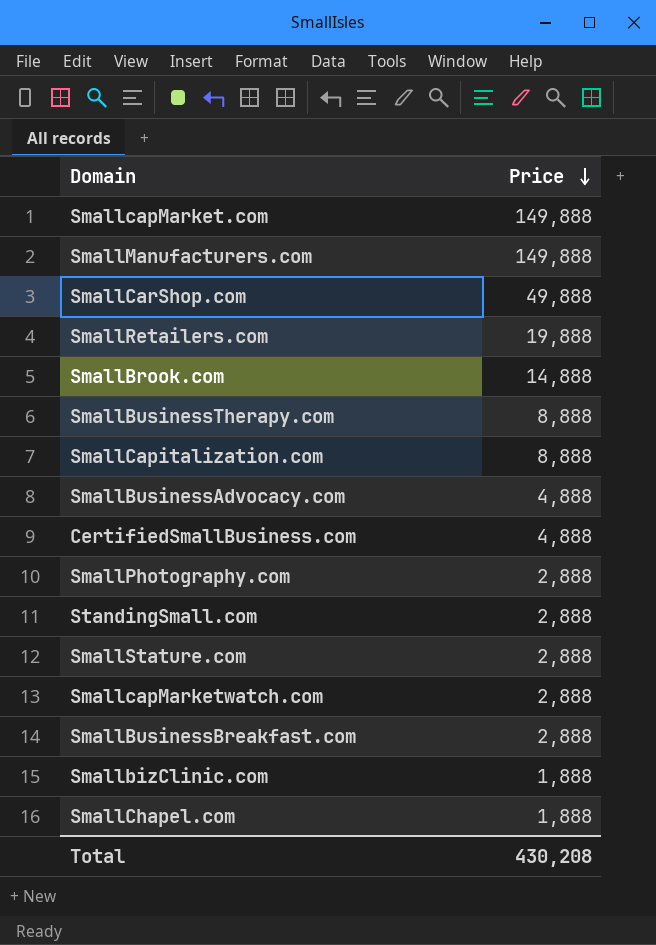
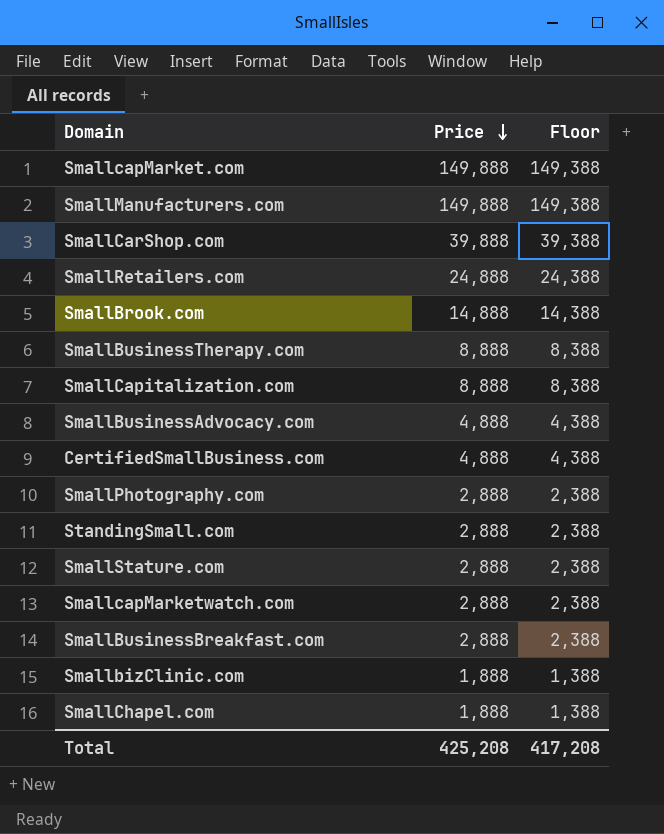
column Floor | formula: none -> [Price] - 500
SmallCarShop.com | Price: 49,888 -> 39,888
SmallRetailers.com | Price: 19,888 -> 24,888
Total | Price: 430,208 -> 425,208

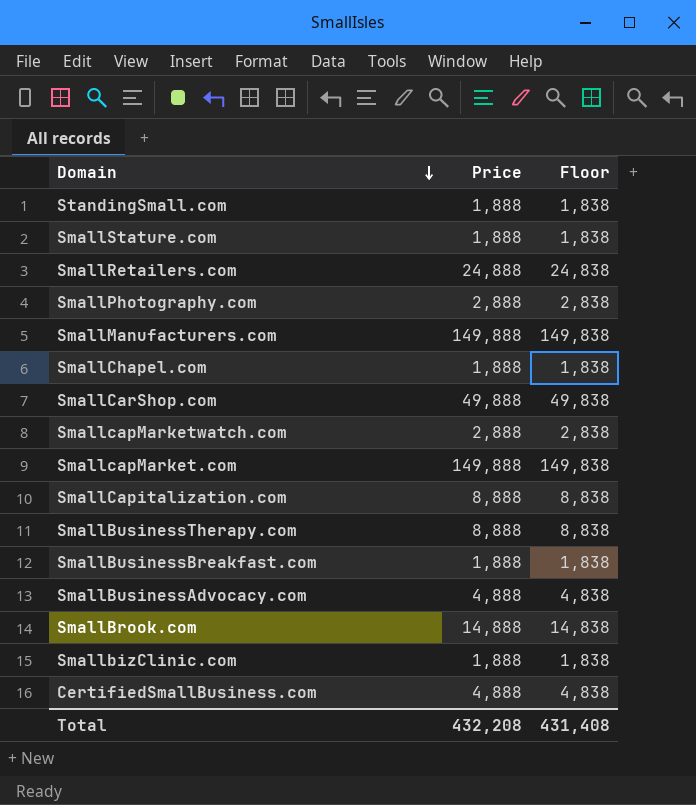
row order: Price descending -> Domain descending
column Floor | formula: [Price] - 500 -> [Price] - 50
StandingSmall.com | Price: 2,888 -> 1,888
SmallStature.com | Price: 2,888 -> 1,888
SmallCarShop.com | Price: 39,888 -> 49,888
SmallBusinessBreakfast.com | Price: 2,888 -> 1,888
Total | Price: 425,208 -> 432,208
Total | Floor: 417,208 -> 431,408

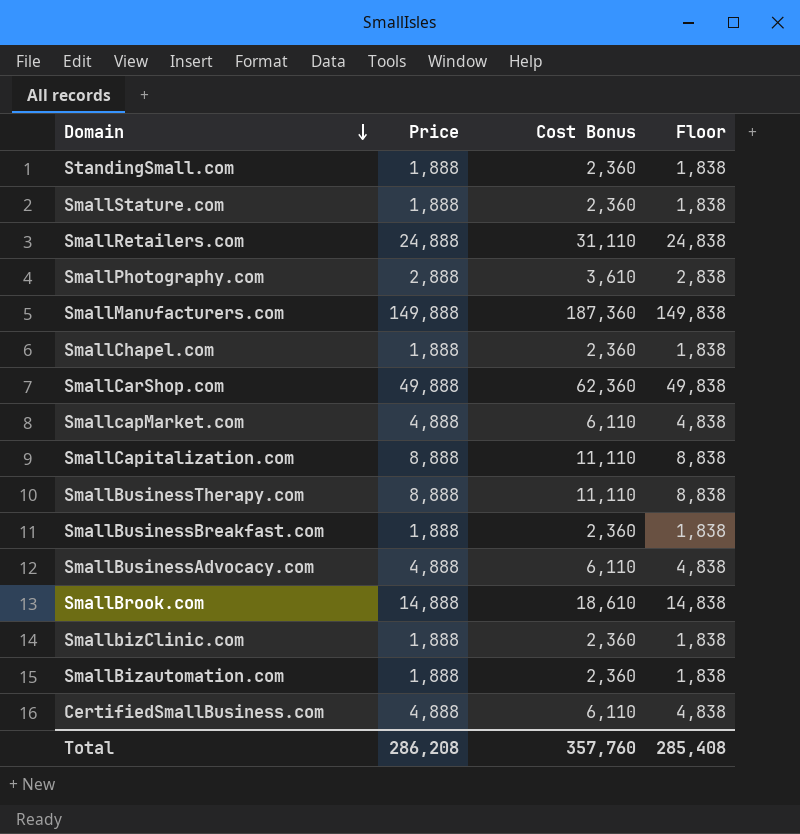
column Cost Bonus | formula: none -> [Price] * 1.25
row SmallcapMarketwatch.com: 2,888 | 2,838 -> none
SmallcapMarket.com | Price: 149,888 -> 4,888
SmallcapMarket.com | Floor: 149,838 -> 4,838
row SmallBizautomation.com: none -> 1,888 | 2,360 | 1,838
Total | Price: 432,208 -> 286,208
Total | Floor: 431,408 -> 285,408

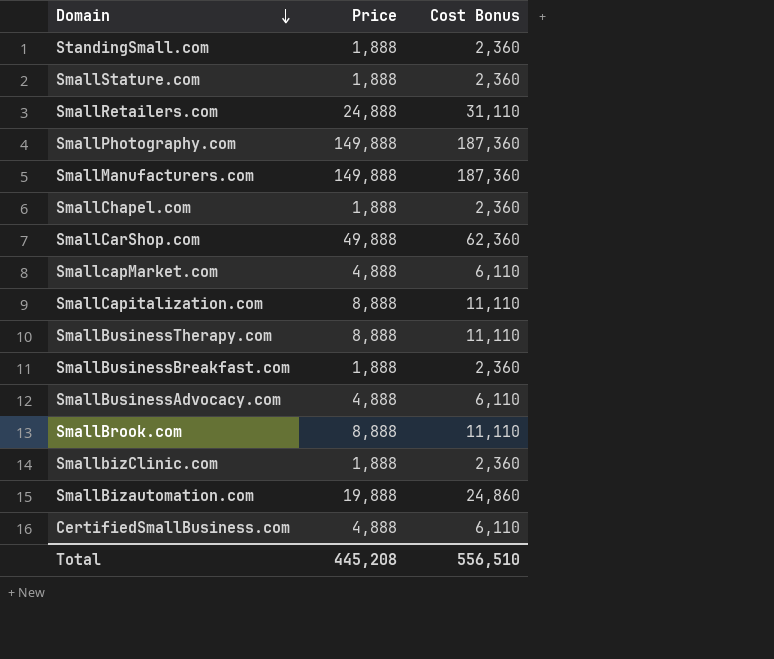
column Floor | formula: [Price] - 50 -> none
SmallPhotography.com | Price: 2,888 -> 149,888
SmallPhotography.com | Cost Bonus: 3,610 -> 187,360
SmallBrook.com | Price: 14,888 -> 8,888
SmallBrook.com | Cost Bonus: 18,610 -> 11,110
SmallBizautomation.com | Price: 1,888 -> 19,888
SmallBizautomation.com | Cost Bonus: 2,360 -> 24,860
Total | Price: 286,208 -> 445,208
Total | Cost Bonus: 357,760 -> 556,510

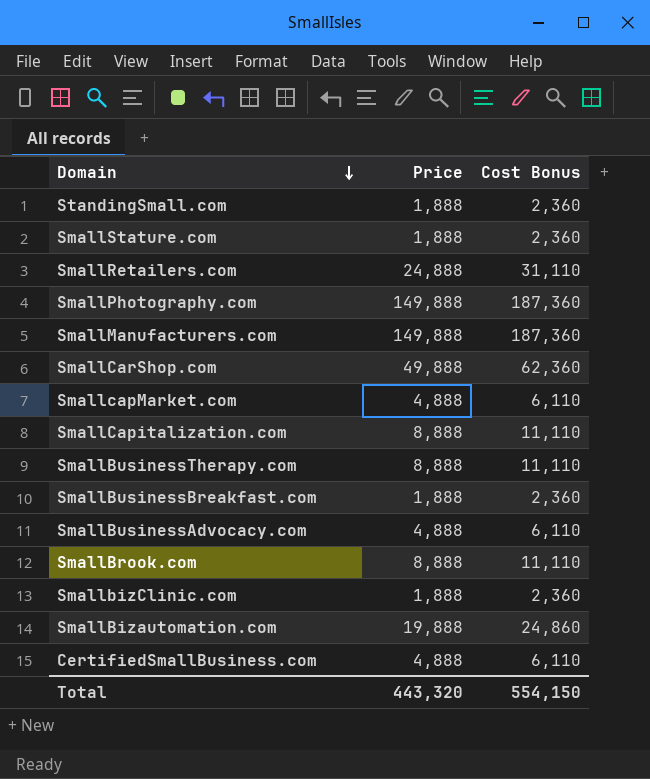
row SmallChapel.com: 1,888 | 2,360 -> none
Total | Price: 445,208 -> 443,320
Total | Cost Bonus: 556,510 -> 554,150

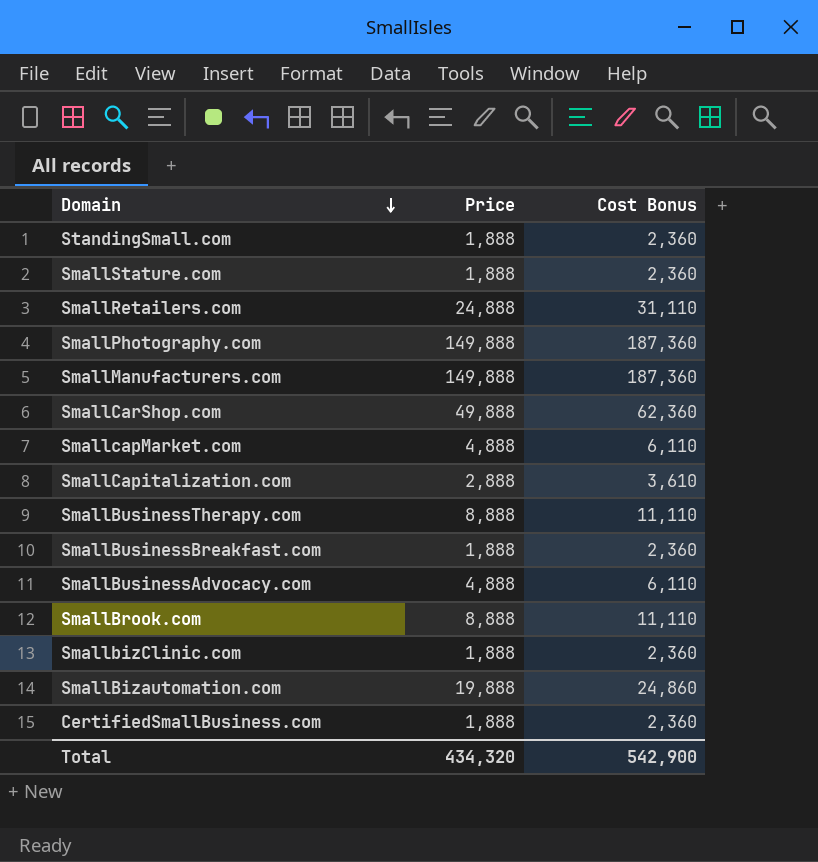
SmallCapitalization.com | Price: 8,888 -> 2,888
SmallCapitalization.com | Cost Bonus: 11,110 -> 3,610
CertifiedSmallBusiness.com | Price: 4,888 -> 1,888
CertifiedSmallBusiness.com | Cost Bonus: 6,110 -> 2,360
Total | Price: 443,320 -> 434,320
Total | Cost Bonus: 554,150 -> 542,900

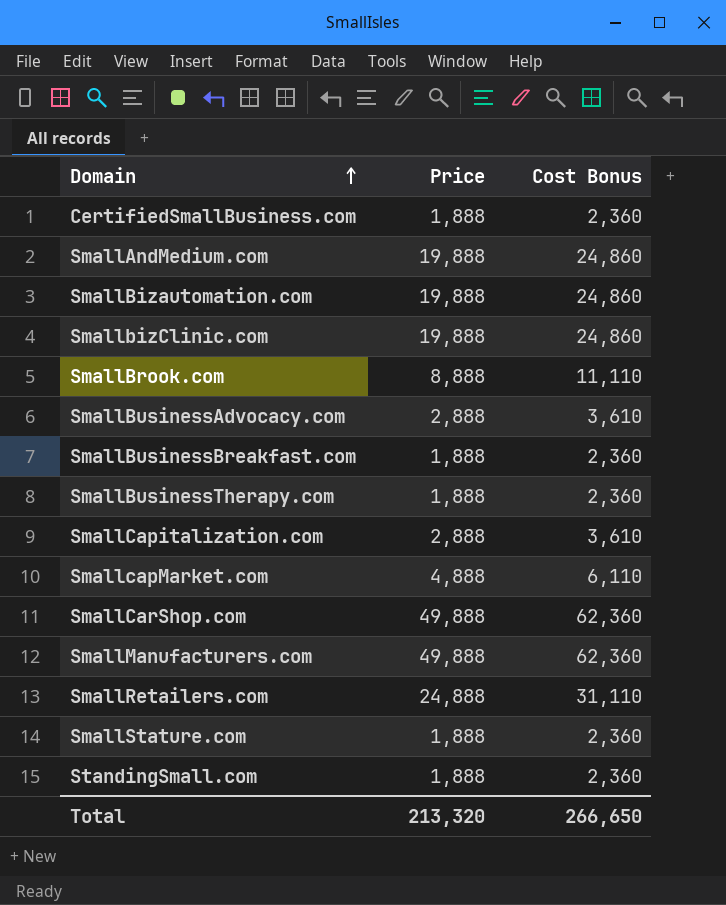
row order: Domain descending -> Domain ascending
row SmallPhotography.com: 149,888 | 187,360 -> none
row SmallAndMedium.com: none -> 19,888 | 24,860
SmallbizClinic.com | Price: 1,888 -> 19,888
SmallbizClinic.com | Cost Bonus: 2,360 -> 24,860
SmallBusinessAdvocacy.com | Price: 4,888 -> 2,888
SmallBusinessAdvocacy.com | Cost Bonus: 6,110 -> 3,610
SmallBusinessTherapy.com | Price: 8,888 -> 1,888
SmallBusinessTherapy.com | Cost Bonus: 11,110 -> 2,360
SmallManufacturers.com | Price: 149,888 -> 49,888
SmallManufacturers.com | Cost Bonus: 187,360 -> 62,360
Total | Price: 434,320 -> 213,320
Total | Cost Bonus: 542,900 -> 266,650

